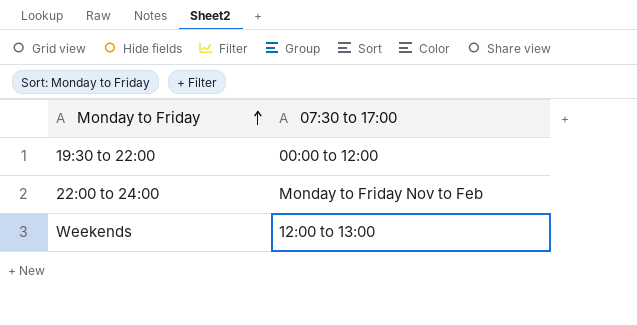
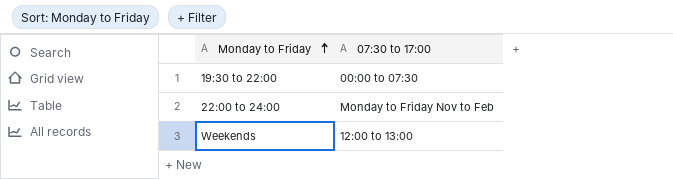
19:30 to 22:00 | 07:30 to 17:00: 00:00 to 12:00 -> 00:00 to 07:30

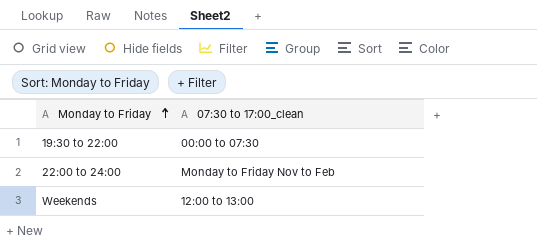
column name: 07:30 to 17:00 -> 07:30 to 17:00_clean

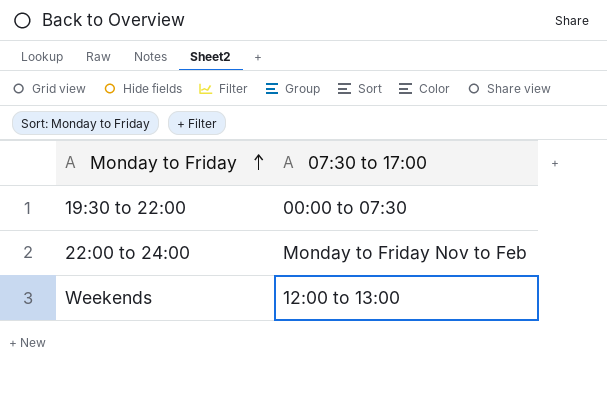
column name: 07:30 to 17:00_clean -> 07:30 to 17:00

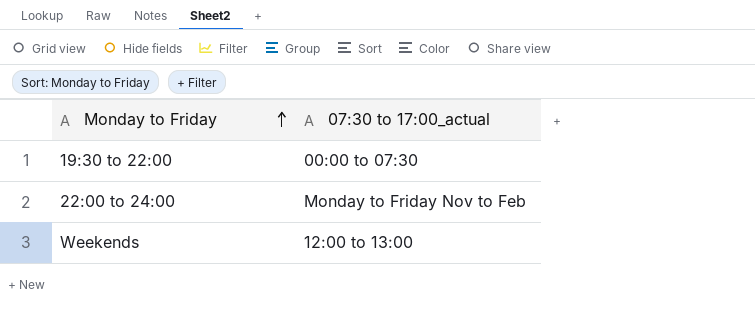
column name: 07:30 to 17:00 -> 07:30 to 17:00_actual

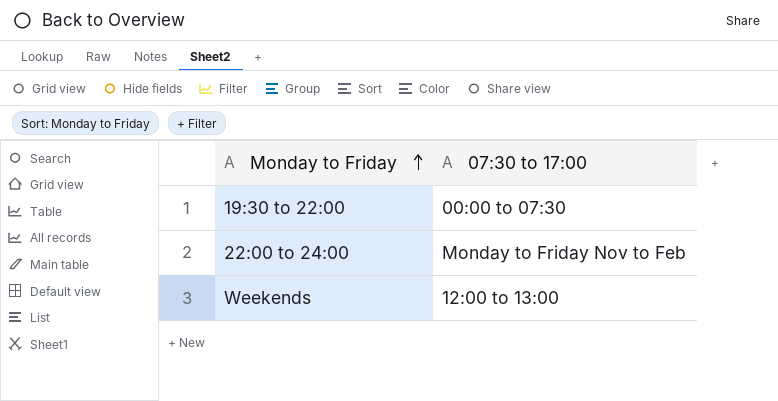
column name: 07:30 to 17:00_actual -> 07:30 to 17:00

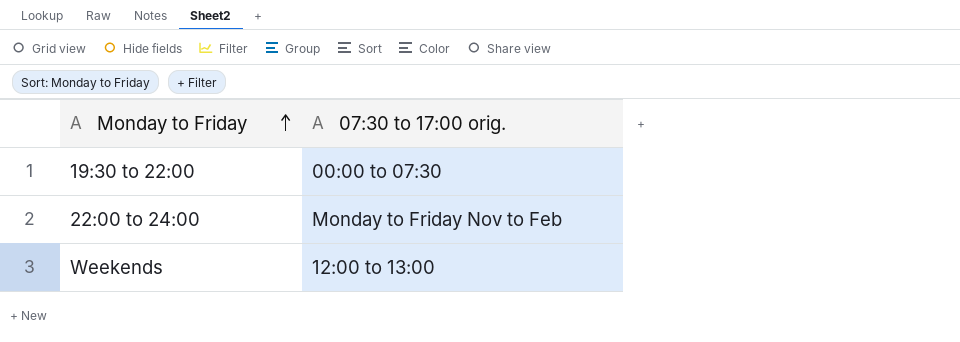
column name: 07:30 to 17:00 -> 07:30 to 17:00 orig.

